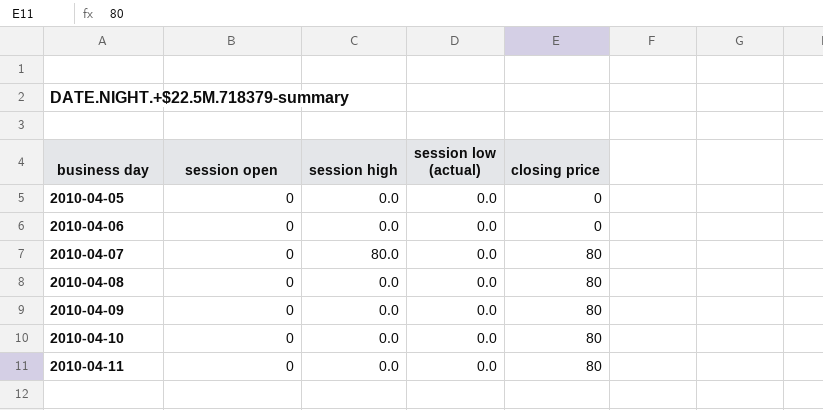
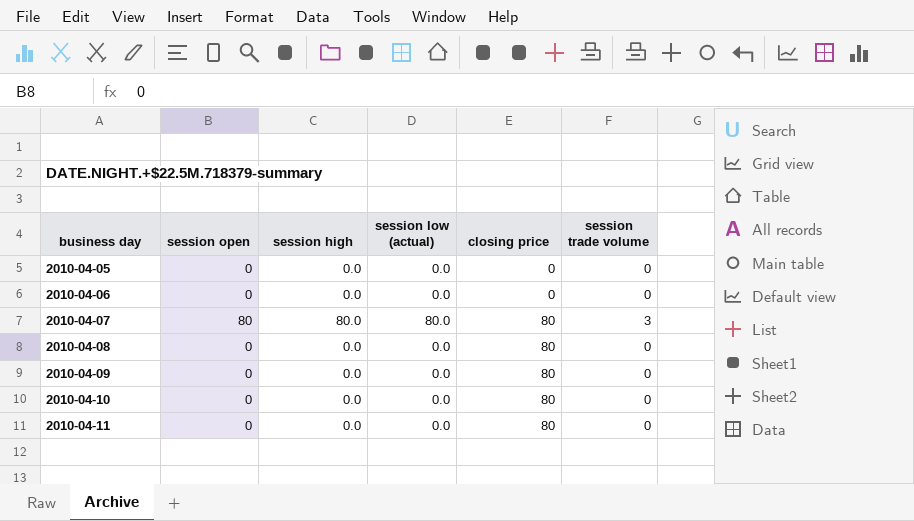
column session trade volume | position: none -> 6
2010-04-07 | session open: 0 -> 80
2010-04-07 | session low (actual): 0.0 -> 80.0

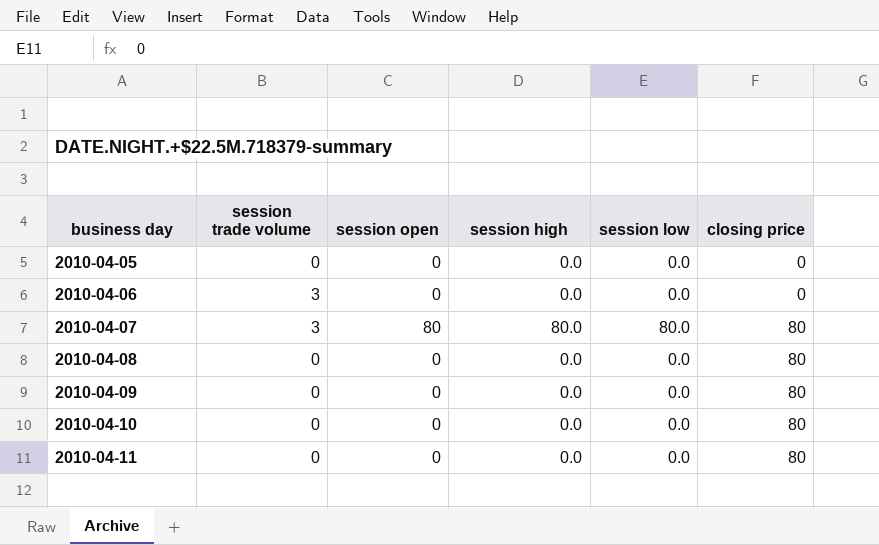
column session trade volume | position: 6 -> 2
column name: session low (actual) -> session low
2010-04-06 | session trade volume: 0 -> 3

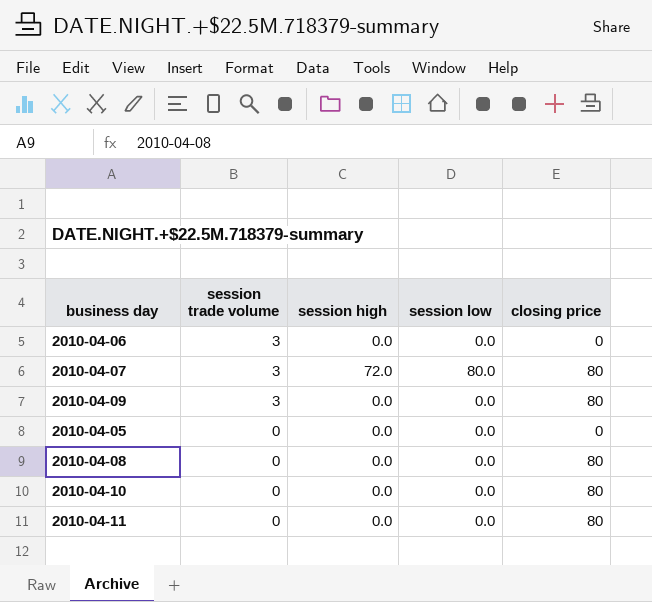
row order: business day ascending -> session trade volume descending
column session open | position: 3 -> none
2010-04-07 | session high: 80.0 -> 72.0
2010-04-09 | session trade volume: 0 -> 3

